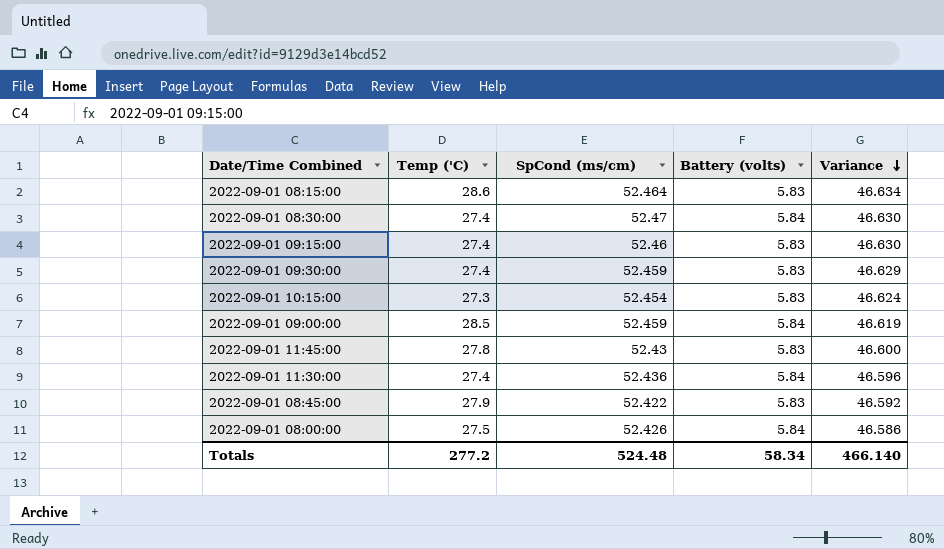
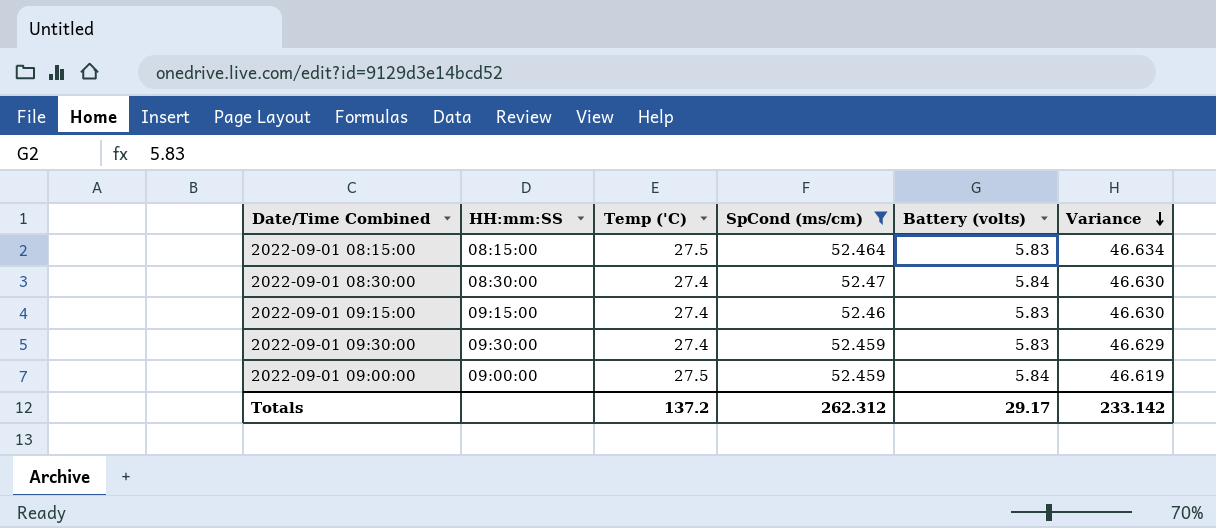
filter: none -> SpCond (ms/cm) >= 52.459
column HH:mm:SS | position: none -> 2
2022-09-01 08:15:00 | Temp ('C): 28.6 -> 27.5
2022-09-01 09:00:00 | Temp ('C): 28.5 -> 27.5
Totals | Temp ('C): 277.2 -> 137.2
Totals | SpCond (ms/cm): 524.48 -> 262.312
Totals | Battery (volts): 58.34 -> 29.17
Totals | Variance: 466.140 -> 233.142

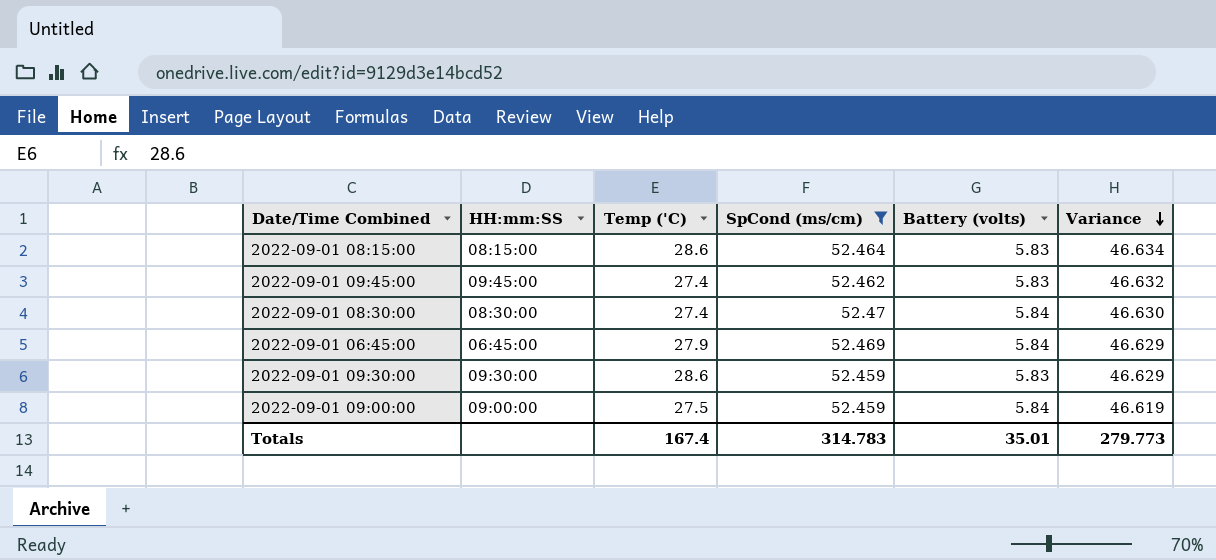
row 2022-09-01 09:15:00: 09:15:00 | 27.4 | 52.46 | 5.83 | 46.630 -> none
2022-09-01 08:15:00 | Temp ('C): 27.5 -> 28.6
row 2022-09-01 09:45:00: none -> 09:45:00 | 27.4 | 52.462 | 5.83 | 46.632
row 2022-09-01 06:45:00: none -> 06:45:00 | 27.9 | 52.469 | 5.84 | 46.629
2022-09-01 09:30:00 | Temp ('C): 27.4 -> 28.6
Totals | Temp ('C): 137.2 -> 167.4
Totals | SpCond (ms/cm): 262.312 -> 314.783
Totals | Battery (volts): 29.17 -> 35.01
Totals | Variance: 233.142 -> 279.773

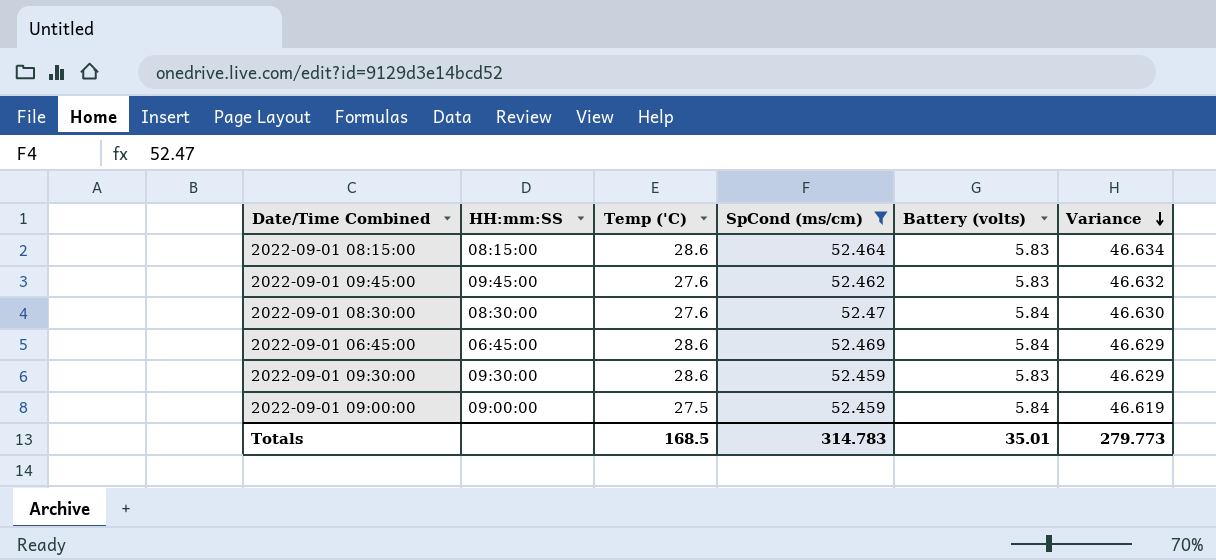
2022-09-01 09:45:00 | Temp ('C): 27.4 -> 27.6
2022-09-01 08:30:00 | Temp ('C): 27.4 -> 27.6
2022-09-01 06:45:00 | Temp ('C): 27.9 -> 28.6
Totals | Temp ('C): 167.4 -> 168.5

